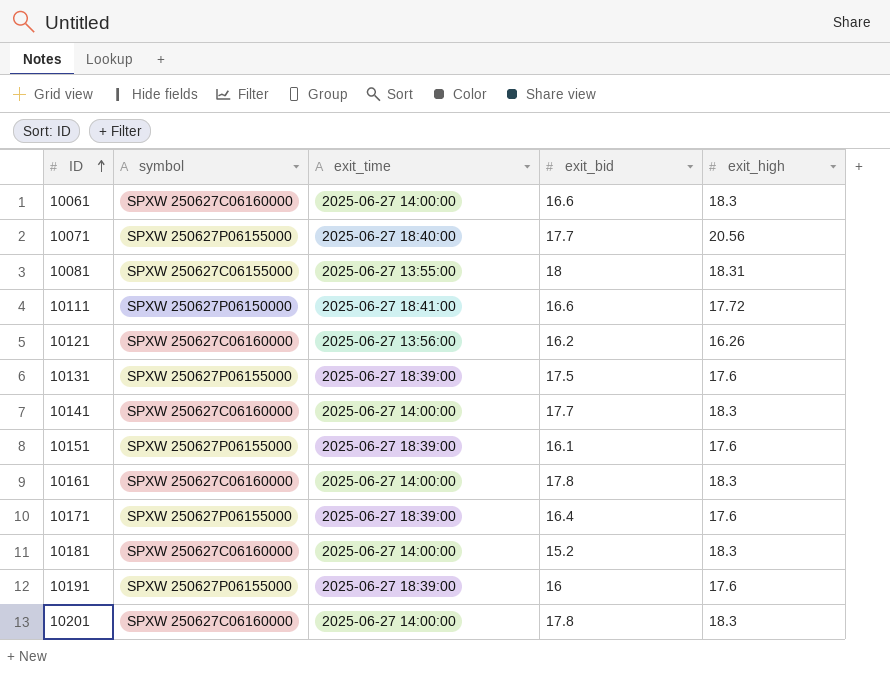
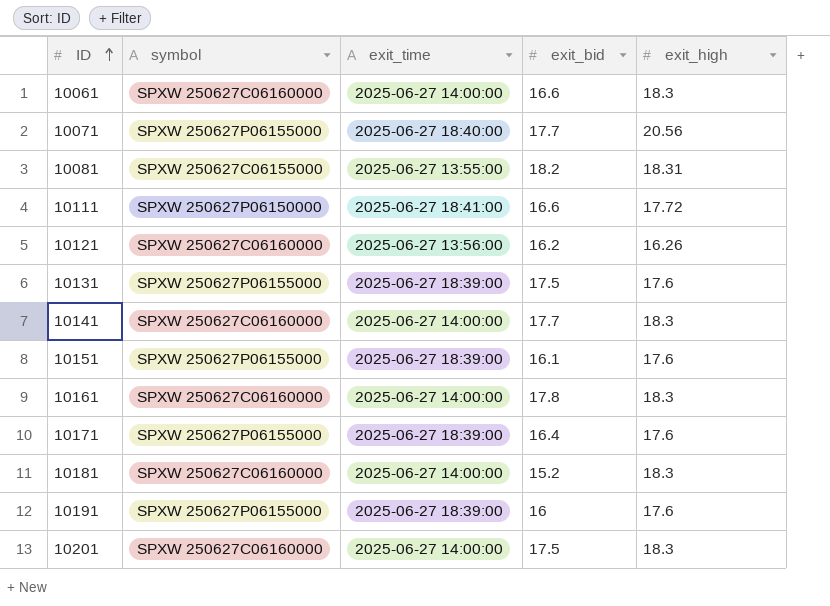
10081 | exit_bid: 18 -> 18.2
10201 | exit_bid: 17.8 -> 17.5

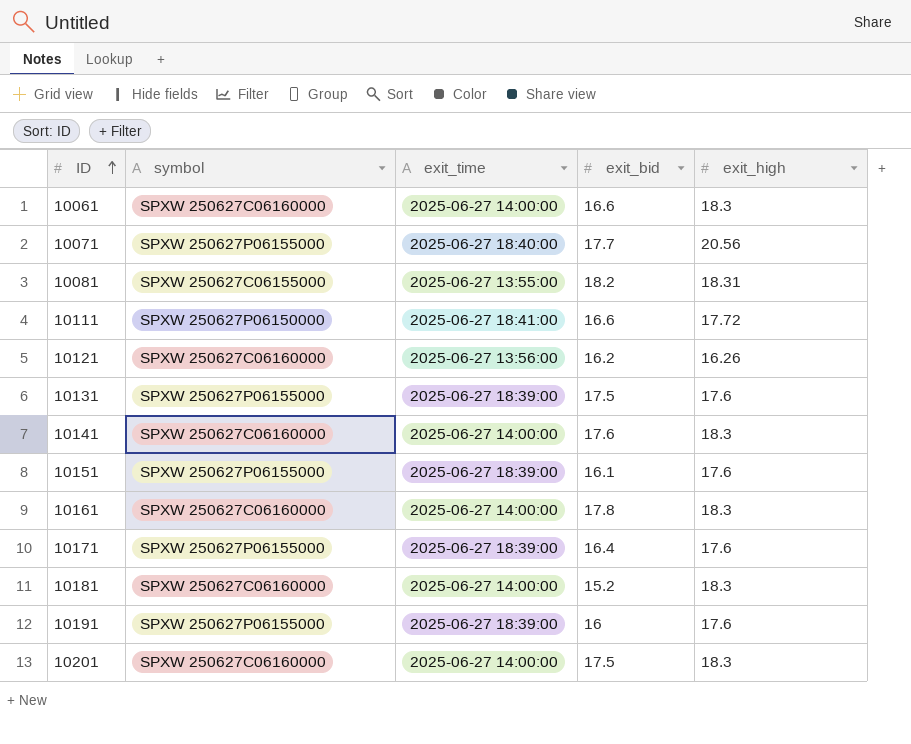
10141 | exit_bid: 17.7 -> 17.6

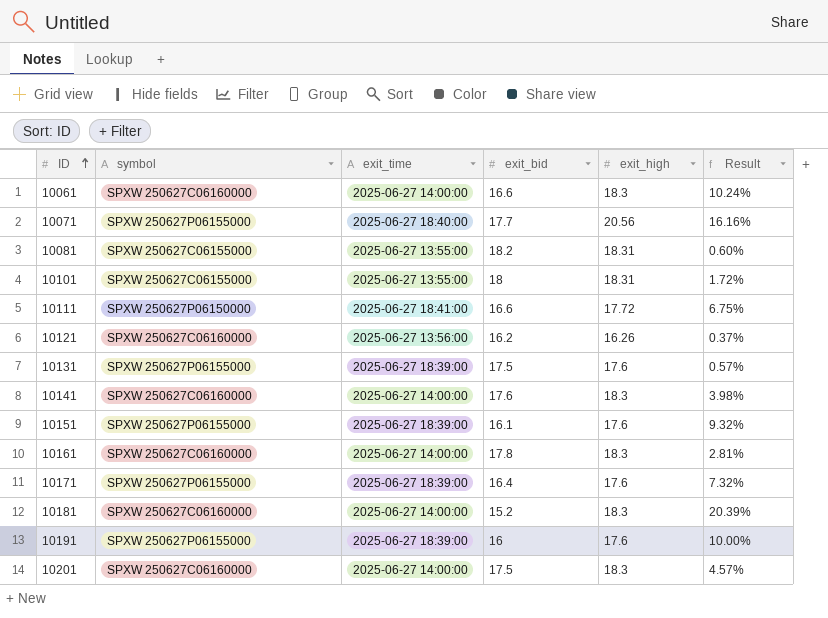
column Result | formula: none -> ([exit_high] - [exit_bid]) / [exit_bid]
row 10101: none -> SPXW 250627C06155000 | 2025-06-27 13:55:00 | 18 | 18.31 | 1.72%

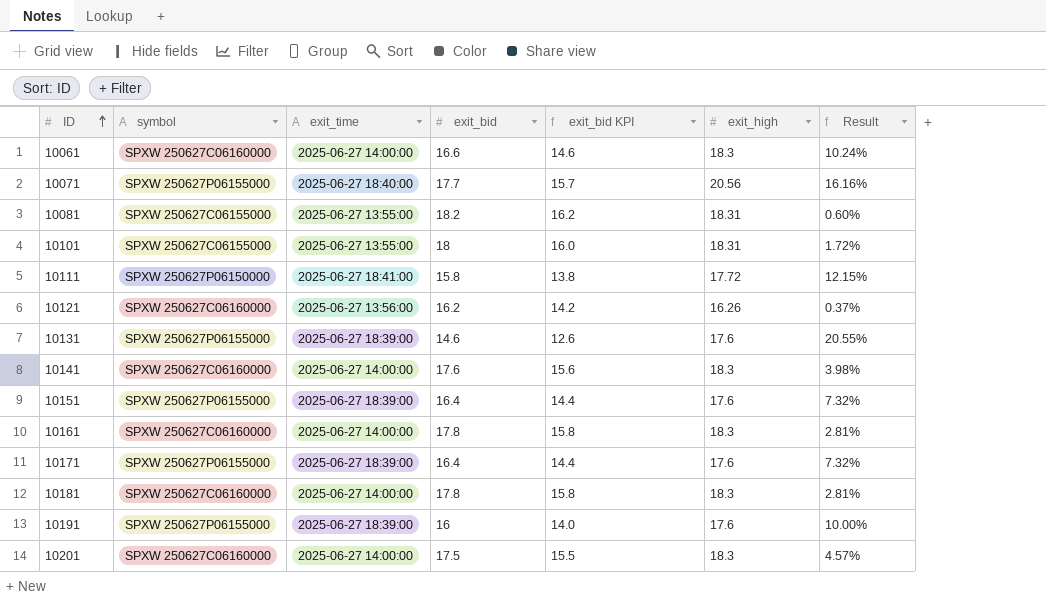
column exit_bid KPI | formula: none -> [exit_bid] - 2
10111 | exit_bid: 16.6 -> 15.8
10111 | Result: 6.75% -> 12.15%
10131 | exit_bid: 17.5 -> 14.6
10131 | Result: 0.57% -> 20.55%
10151 | exit_bid: 16.1 -> 16.4
10151 | Result: 9.32% -> 7.32%
10181 | exit_bid: 15.2 -> 17.8
10181 | Result: 20.39% -> 2.81%

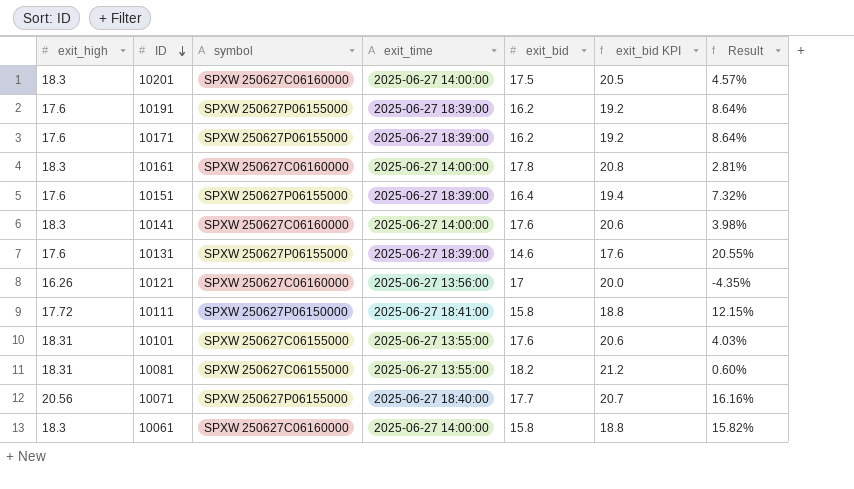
row order: ID ascending -> ID descending
column exit_high | position: 6 -> 1
column exit_bid KPI | formula: [exit_bid] - 2 -> [exit_bid] + 3
row 10181: SPXW 250627C06160000 | 2025-06-27 14:00:00 | 17.8 | 15.8 | 18.3 | 2.81% -> none
10191 | exit_bid: 16 -> 16.2
10191 | Result: 10.00% -> 8.64%
10171 | exit_bid: 16.4 -> 16.2
10171 | Result: 7.32% -> 8.64%
10121 | exit_bid: 16.2 -> 17
10121 | Result: 0.37% -> -4.35%
10101 | exit_bid: 18 -> 17.6
10101 | Result: 1.72% -> 4.03%
10061 | exit_bid: 16.6 -> 15.8
10061 | Result: 10.24% -> 15.82%

